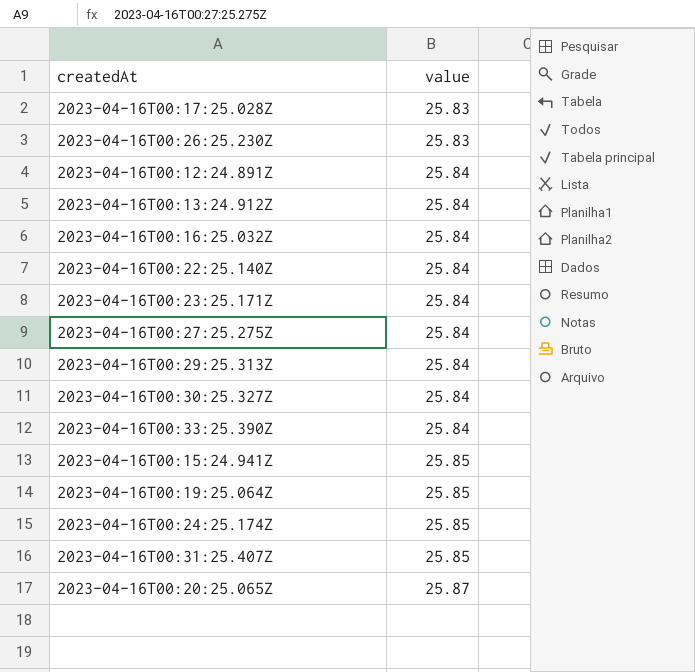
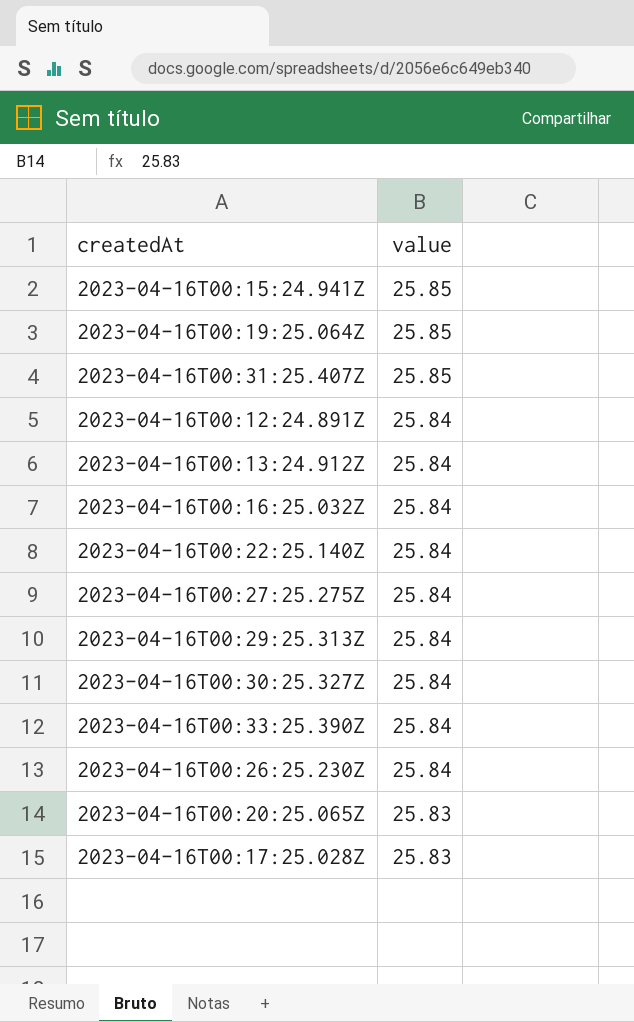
row order: value ascending -> value descending
row 2023-04-16T00:23:25.171Z: 25.84 -> none
row 2023-04-16T00:24:25.174Z: 25.85 -> none
2023-04-16T00:26:25.230Z | value: 25.83 -> 25.84
2023-04-16T00:20:25.065Z | value: 25.87 -> 25.83

